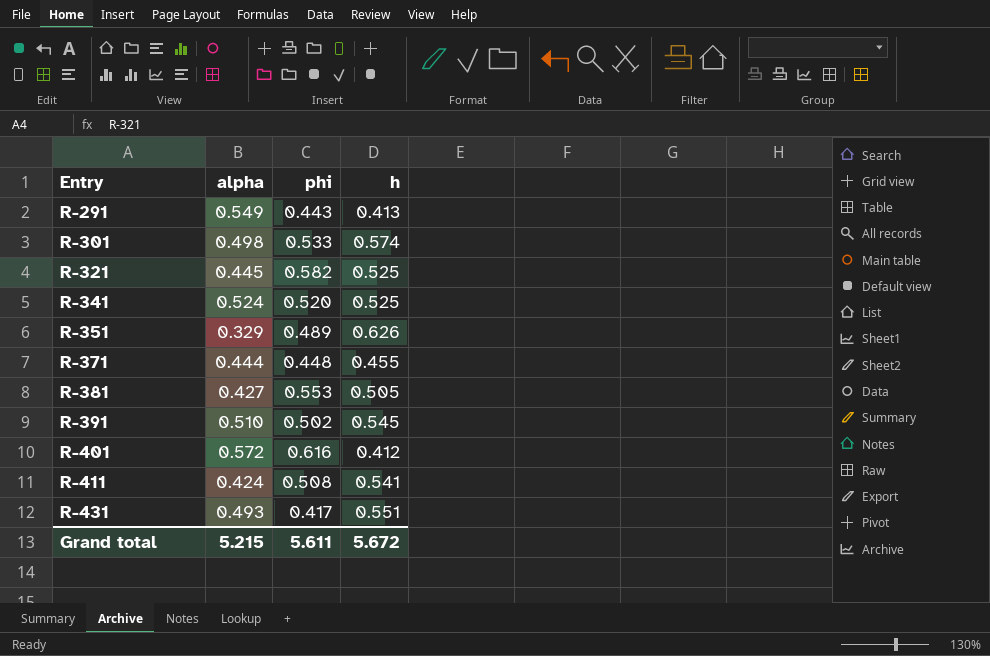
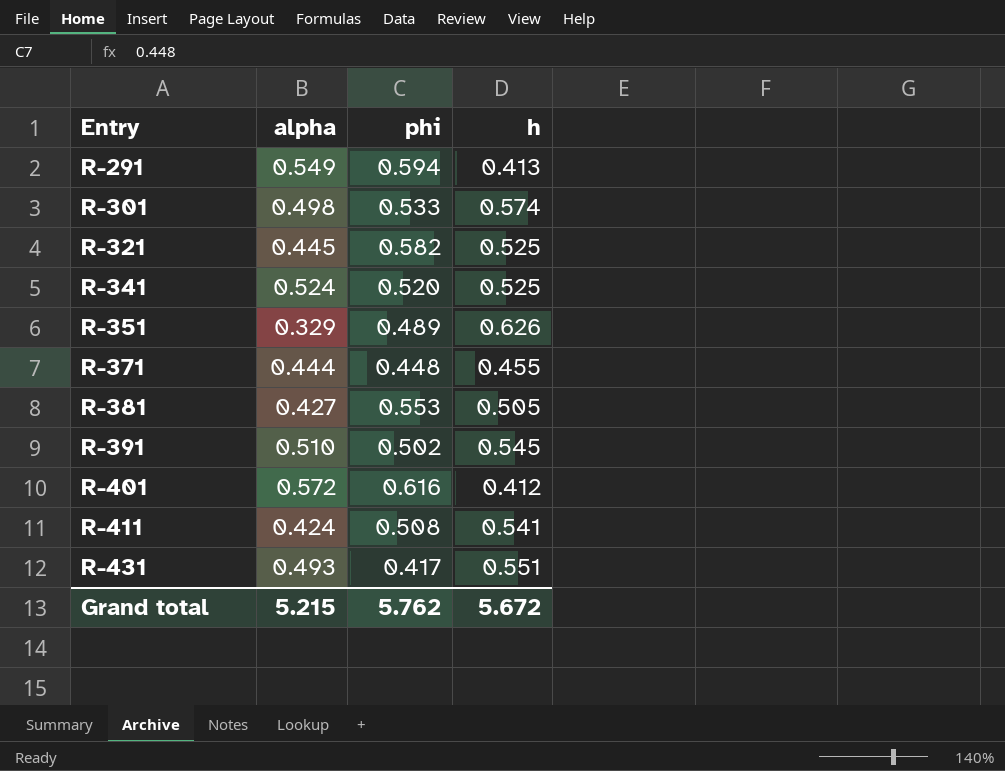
R-291 | phi: 0.443 -> 0.594
Grand total | phi: 5.611 -> 5.762

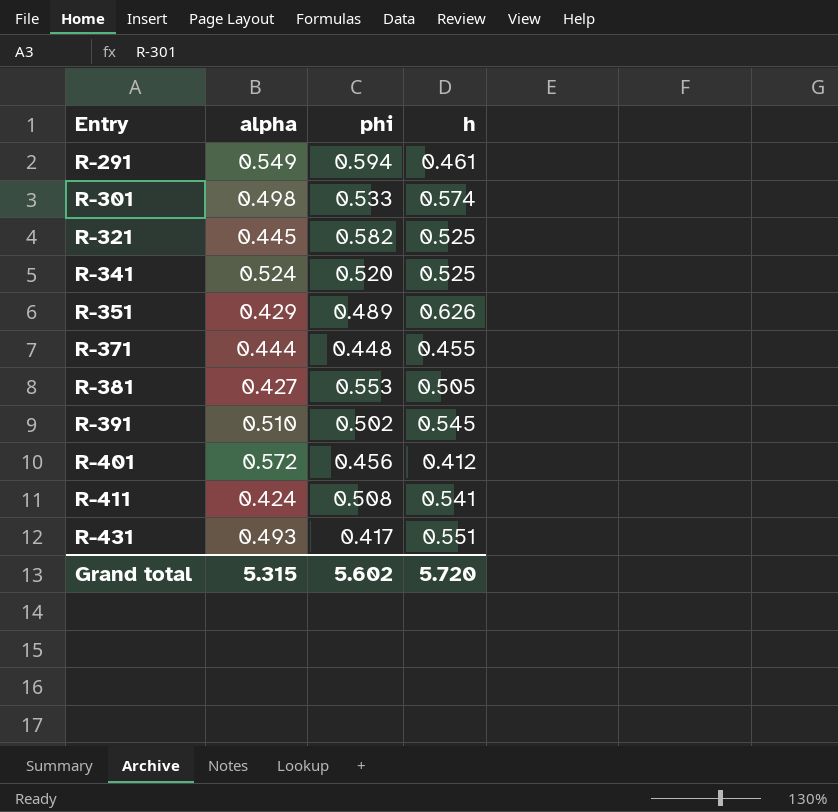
R-291 | h: 0.413 -> 0.461
R-351 | alpha: 0.329 -> 0.429
R-401 | phi: 0.616 -> 0.456
Grand total | alpha: 5.215 -> 5.315
Grand total | phi: 5.762 -> 5.602
Grand total | h: 5.672 -> 5.720

